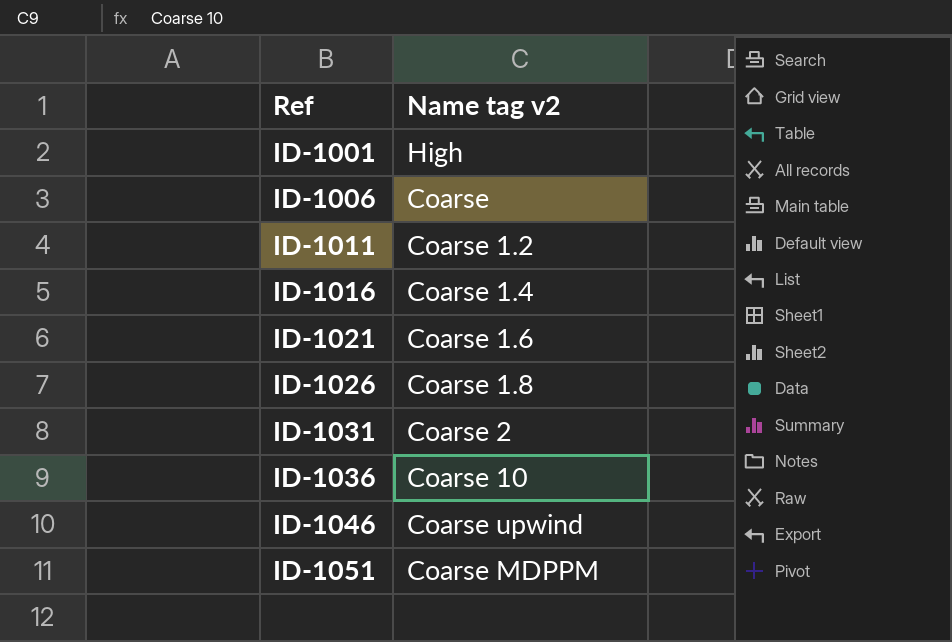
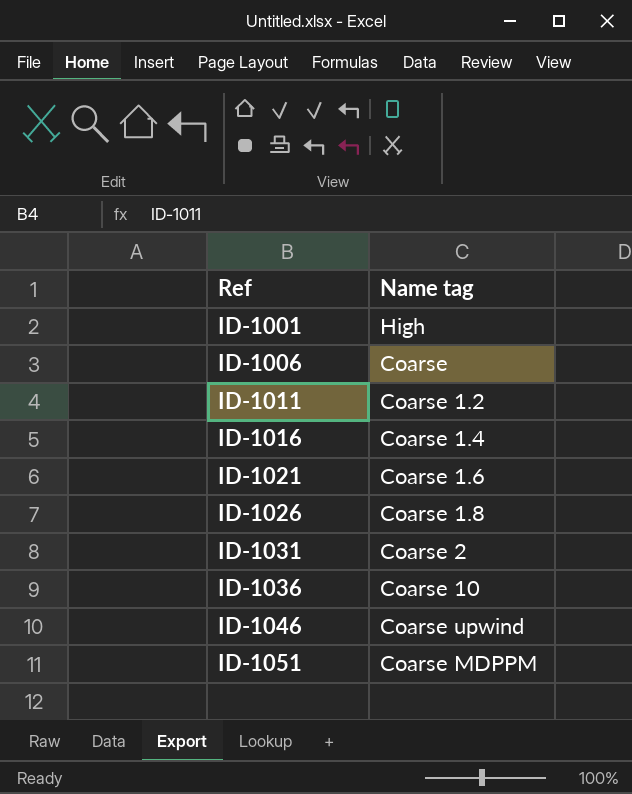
column name: Name tag v2 -> Name tag

